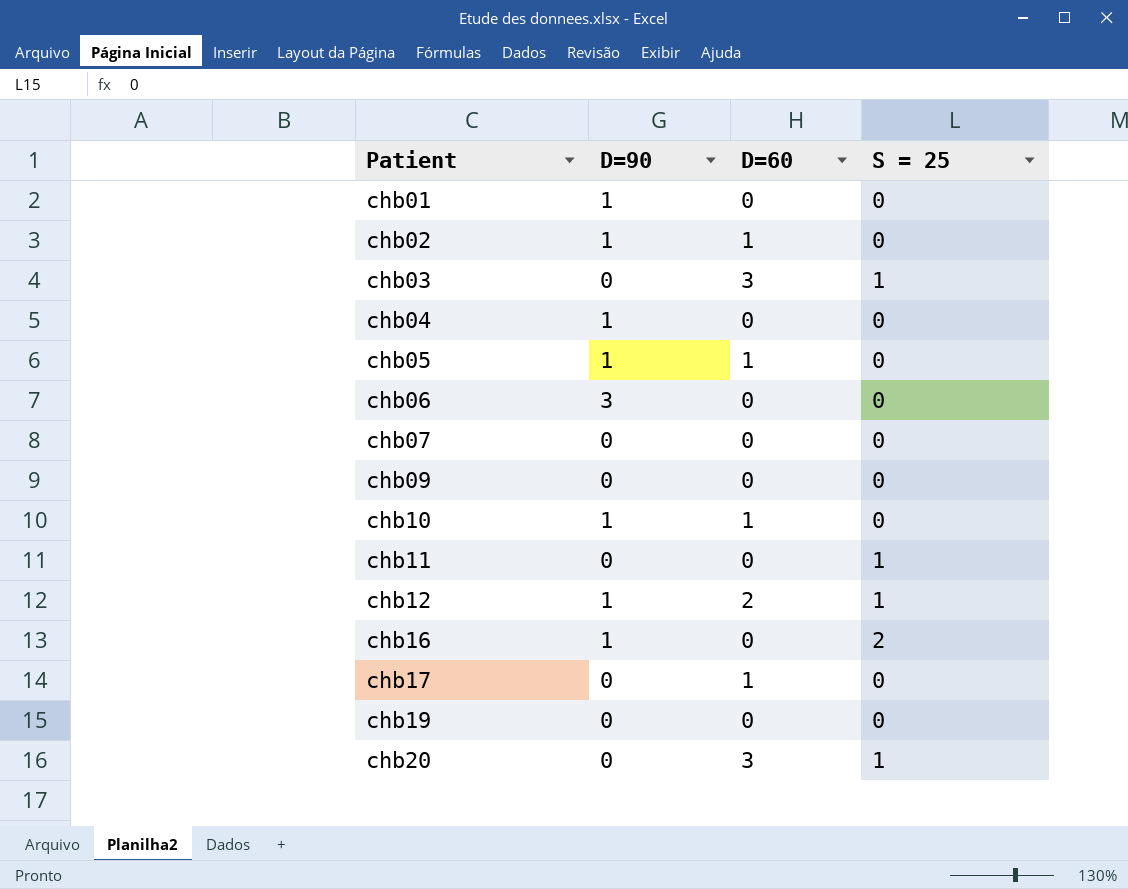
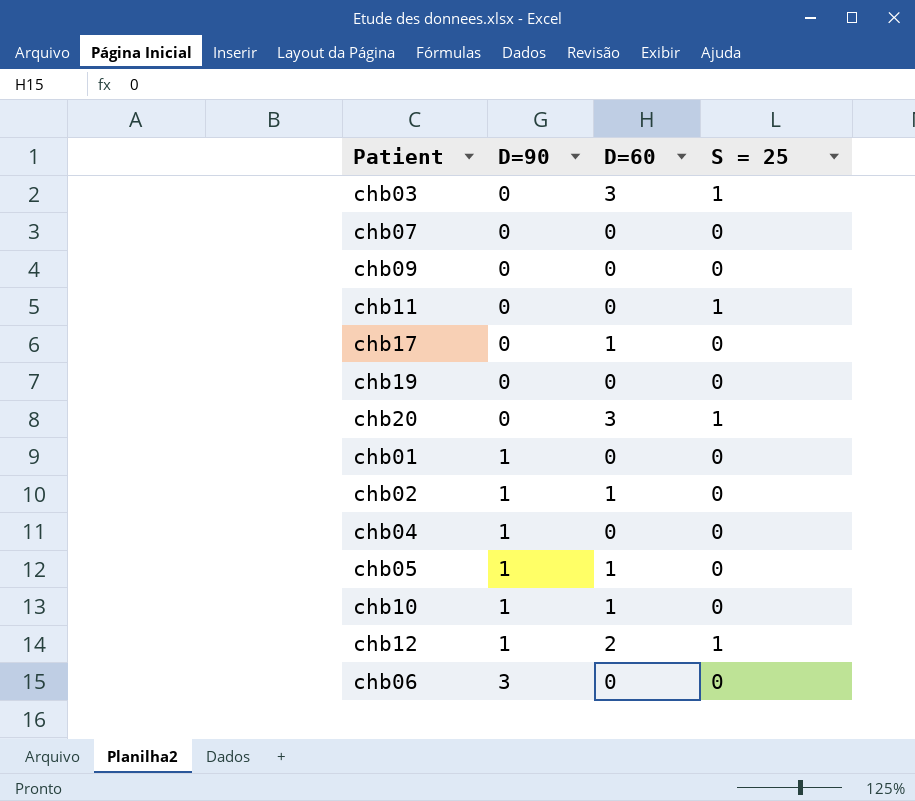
row order: Patient ascending -> D=90 ascending
row chb16: 1 | 0 | 2 -> none

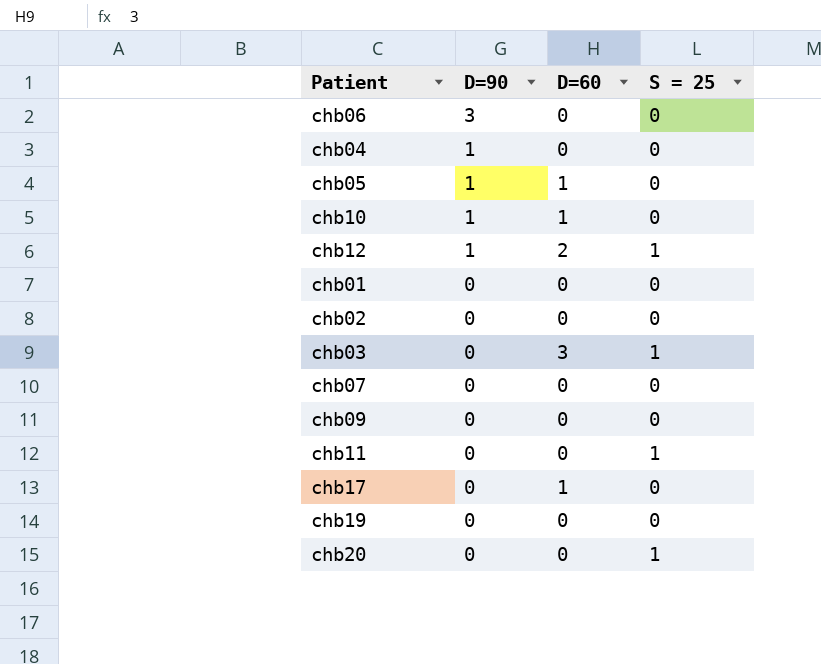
row order: D=90 ascending -> D=90 descending
chb01 | D=90: 1 -> 0
chb02 | D=90: 1 -> 0
chb02 | D=60: 1 -> 0
chb20 | D=60: 3 -> 0

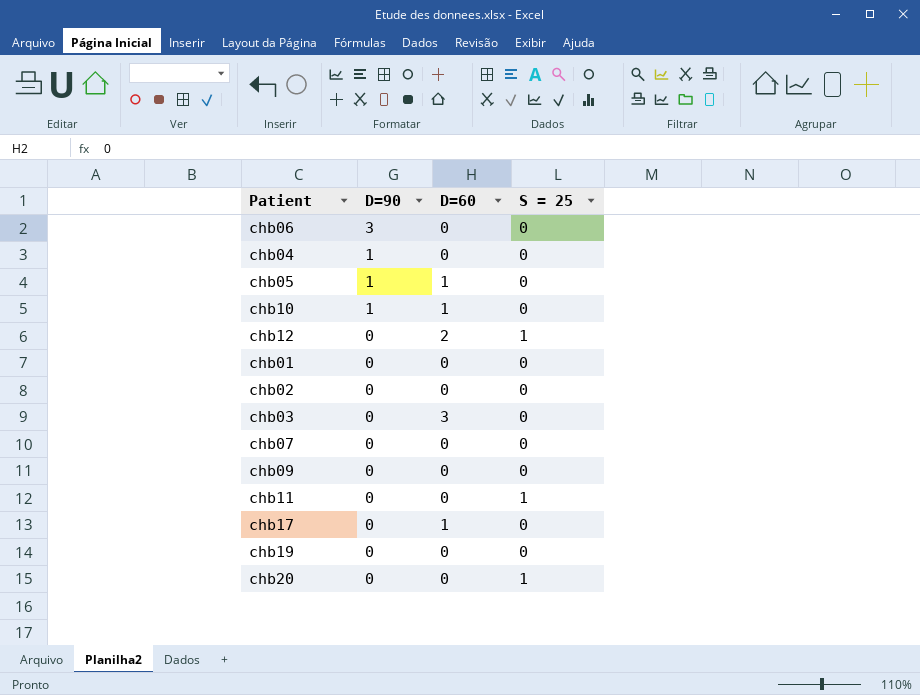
chb12 | D=90: 1 -> 0
chb03 | S = 25: 1 -> 0

